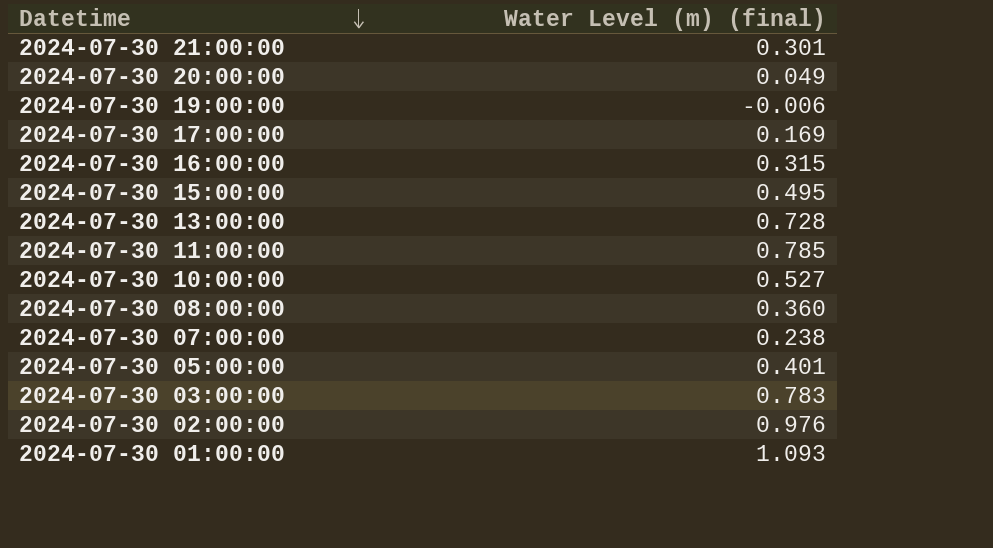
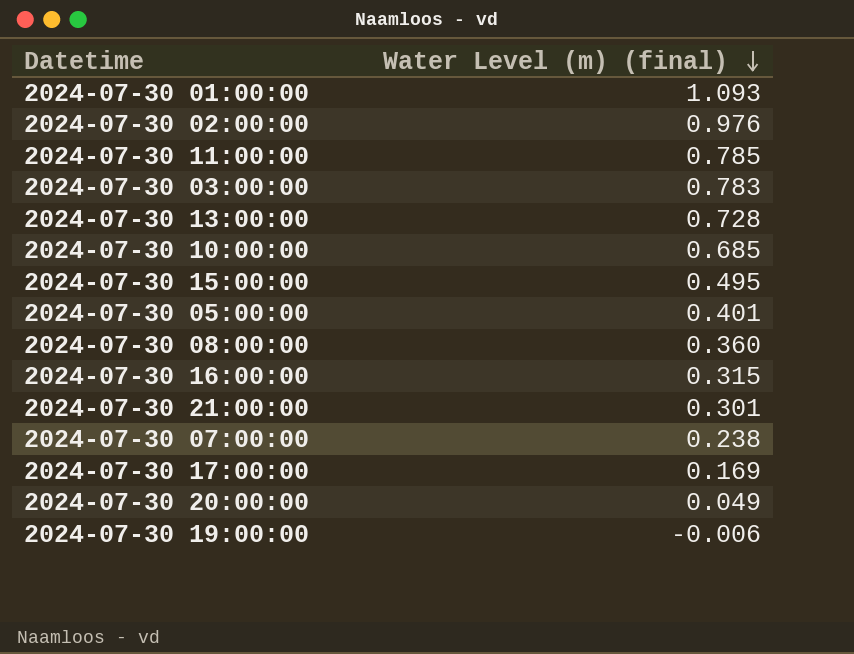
row order: Datetime descending -> Water Level (m) (final) descending
2024-07-30 10:00:00 | Water Level (m) (final): 0.527 -> 0.685

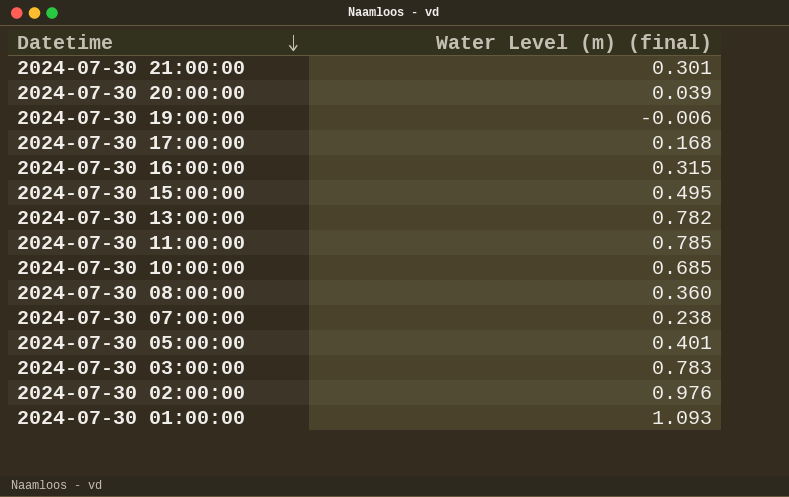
row order: Water Level (m) (final) descending -> Datetime descending
2024-07-30 20:00:00 | Water Level (m) (final): 0.049 -> 0.039
2024-07-30 17:00:00 | Water Level (m) (final): 0.169 -> 0.168
2024-07-30 13:00:00 | Water Level (m) (final): 0.728 -> 0.782

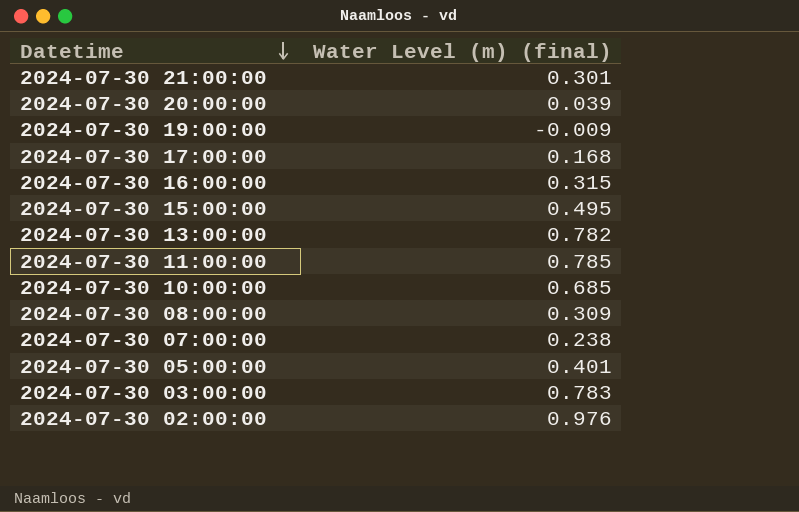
row 2024-07-30 01:00:00: 1.093 -> none
2024-07-30 19:00:00 | Water Level (m) (final): -0.006 -> -0.009
2024-07-30 08:00:00 | Water Level (m) (final): 0.360 -> 0.309

